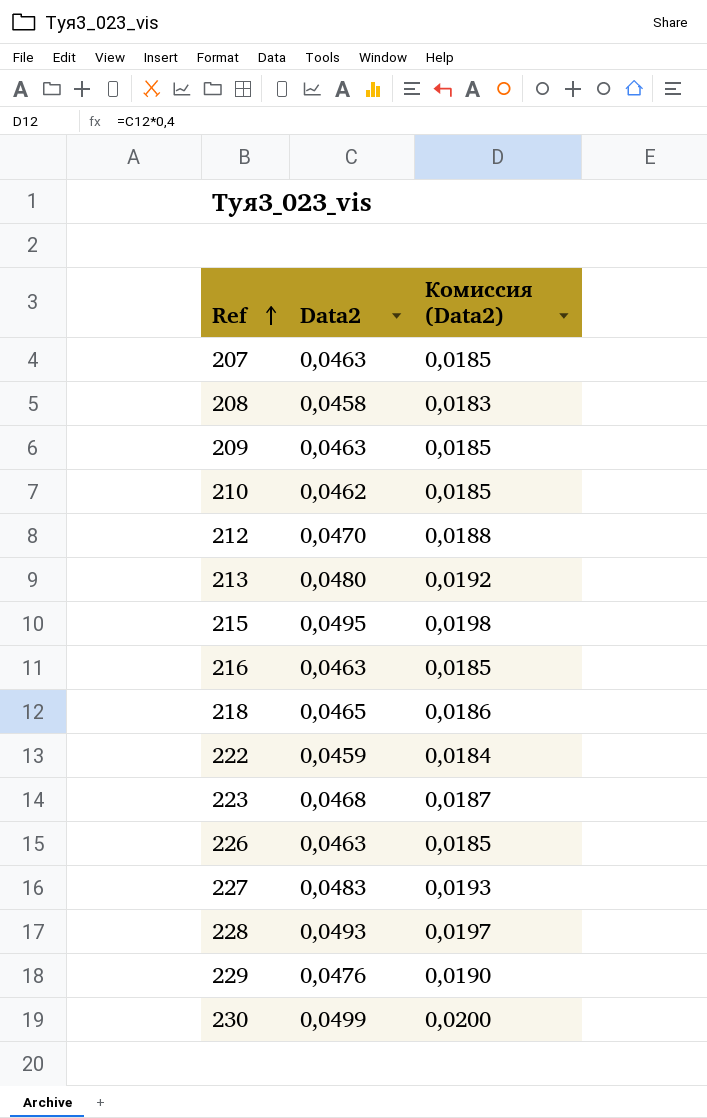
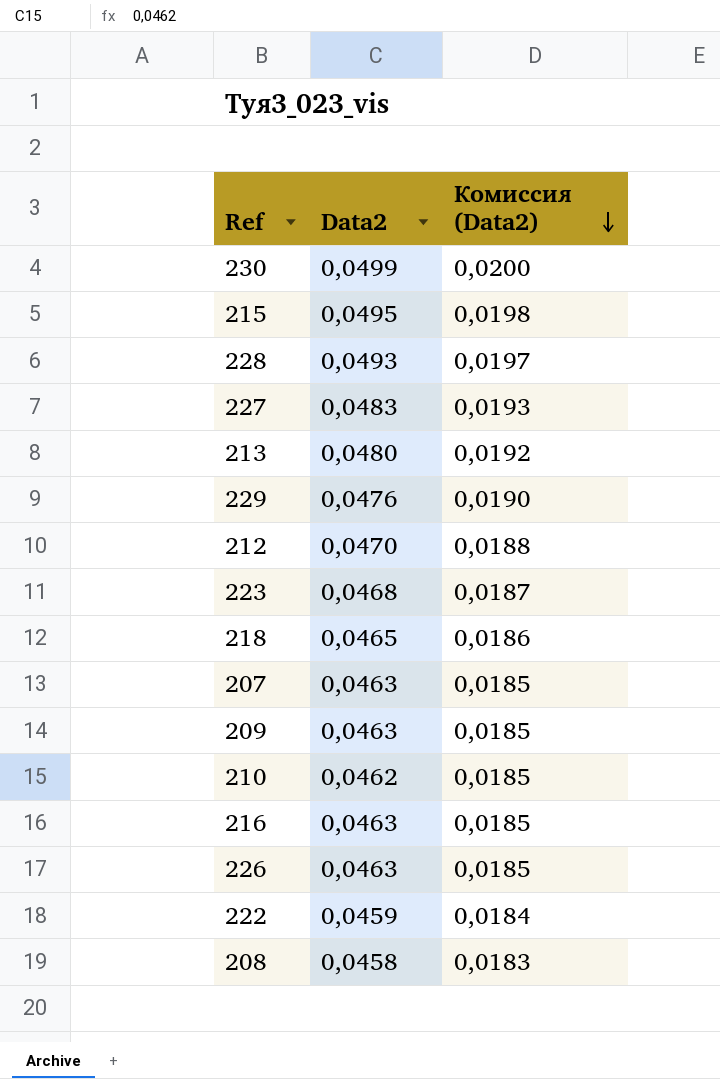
row order: Ref ascending -> Комиссия (Data2) descending

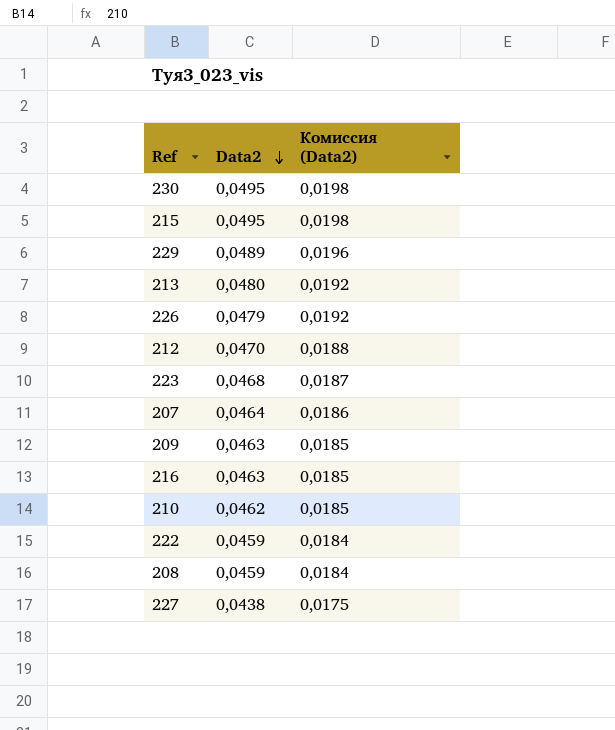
row order: Комиссия (Data2) descending -> Data2 descending
row 228: 0,0493 | 0,0197 -> none
row 218: 0,0465 | 0,0186 -> none
230 | Data2: 0,0499 -> 0,0495
230 | Комиссия (Data2): 0,0200 -> 0,0198
229 | Data2: 0,0476 -> 0,0489
229 | Комиссия (Data2): 0,0190 -> 0,0196
226 | Data2: 0,0463 -> 0,0479
226 | Комиссия (Data2): 0,0185 -> 0,0192
207 | Data2: 0,0463 -> 0,0464
207 | Комиссия (Data2): 0,0185 -> 0,0186
208 | Data2: 0,0458 -> 0,0459
208 | Комиссия (Data2): 0,0183 -> 0,0184
227 | Data2: 0,0483 -> 0,0438
227 | Комиссия (Data2): 0,0193 -> 0,0175

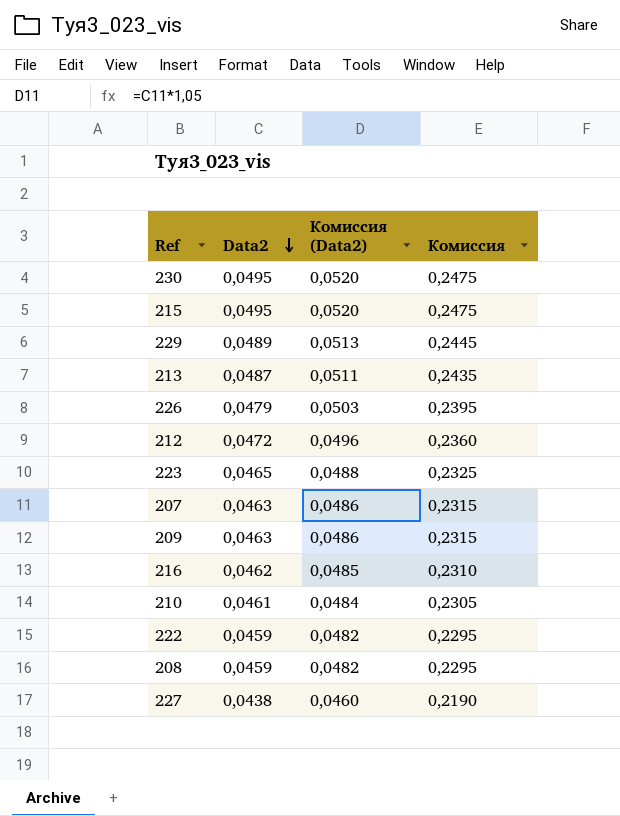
column Комиссия (Data2) | formula: [Data2] * 0,4 -> [Data2] * 1,05
column Комиссия | formula: none -> [Data2] * 5
213 | Data2: 0,0480 -> 0,0487
212 | Data2: 0,0470 -> 0,0472
223 | Data2: 0,0468 -> 0,0465
207 | Data2: 0,0464 -> 0,0463
216 | Data2: 0,0463 -> 0,0462
210 | Data2: 0,0462 -> 0,0461

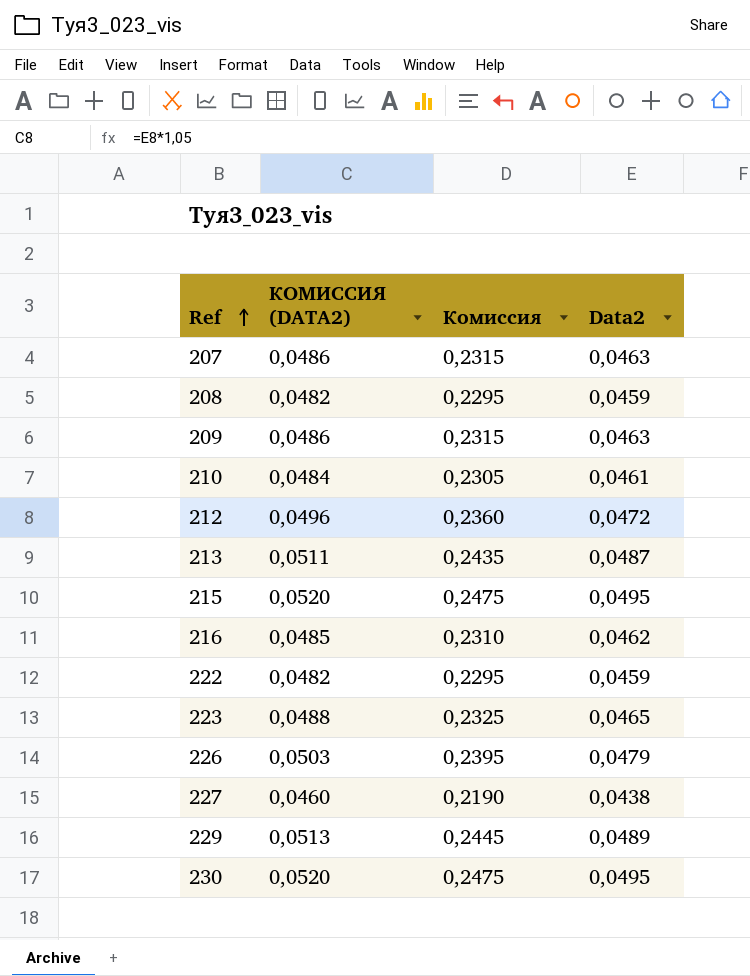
row order: Data2 descending -> Ref ascending
column name: Комиссия (Data2) -> КОМИССИЯ (DATA2)
column Data2 | position: 2 -> 4

